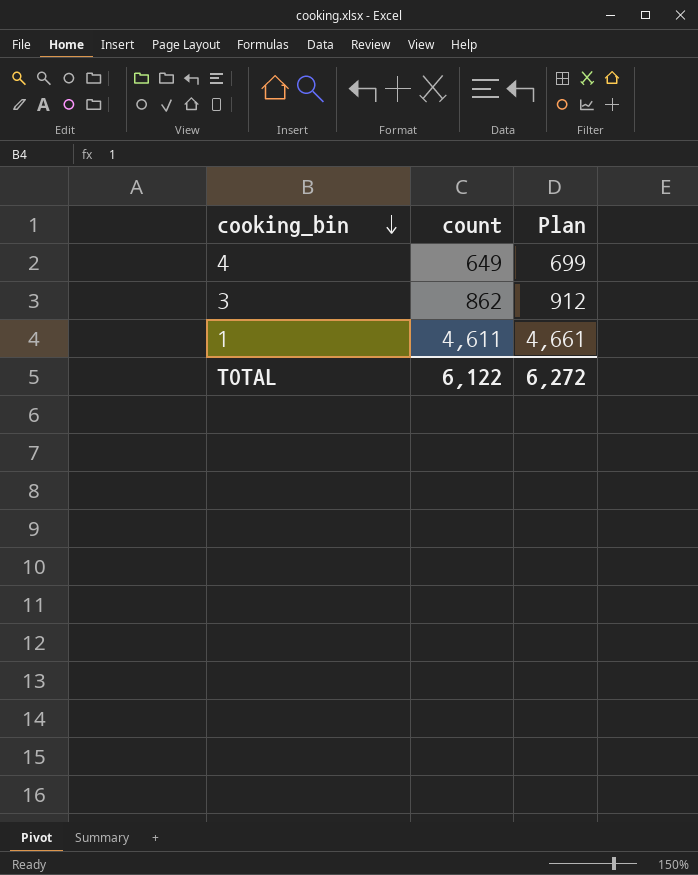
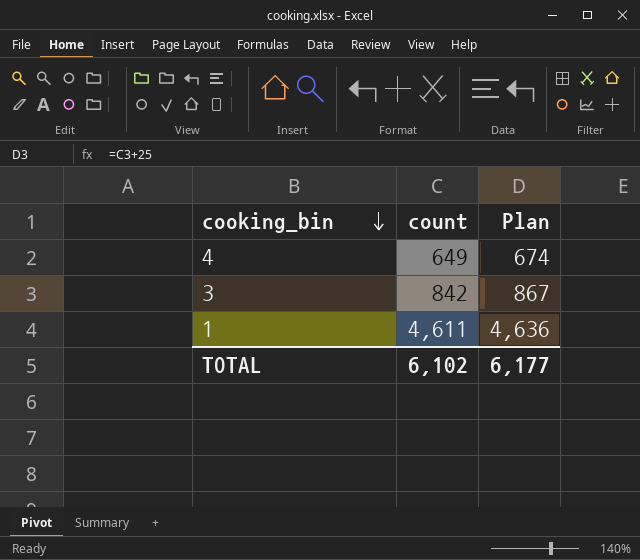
column Plan | formula: [count] + 50 -> [count] + 25
3 | count: 862 -> 842
TOTAL | count: 6,122 -> 6,102
TOTAL | Plan: 6,272 -> 6,177

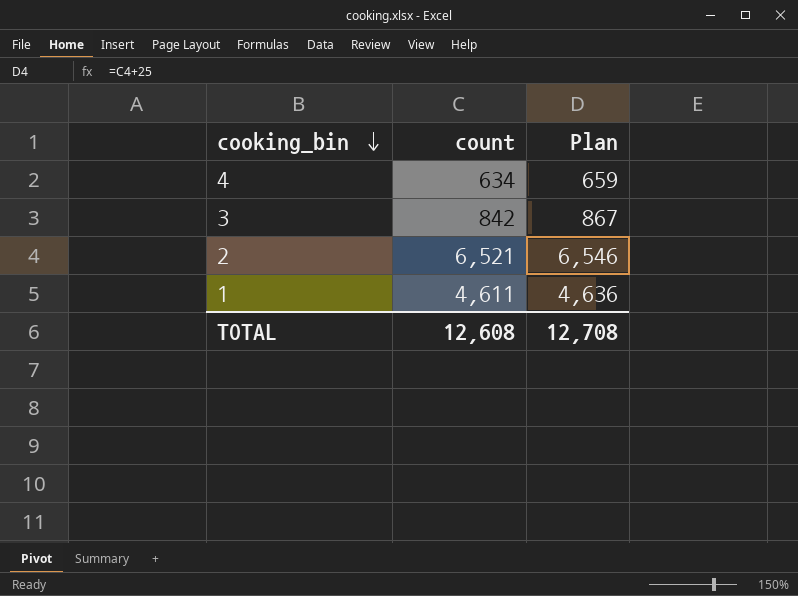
4 | count: 649 -> 634
4 | Plan: 674 -> 659
row 2: none -> 6,521 | 6,546
TOTAL | count: 6,102 -> 12,608
TOTAL | Plan: 6,177 -> 12,708

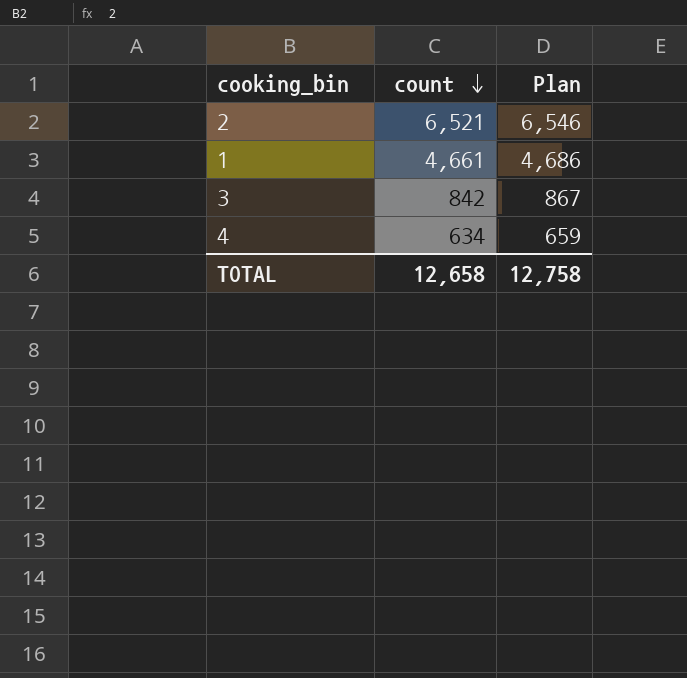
row order: cooking_bin descending -> count descending
1 | count: 4,611 -> 4,661
1 | Plan: 4,636 -> 4,686
TOTAL | count: 12,608 -> 12,658
TOTAL | Plan: 12,708 -> 12,758

